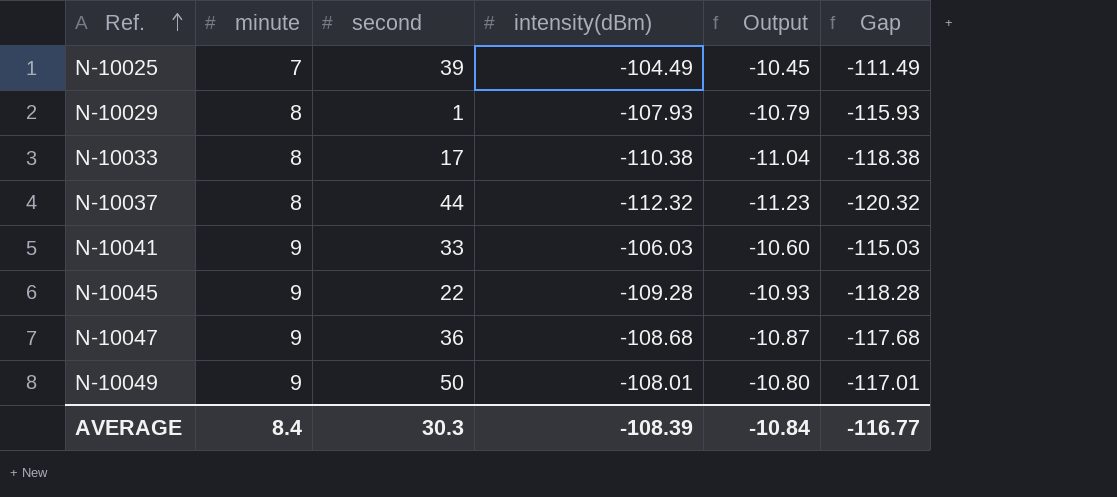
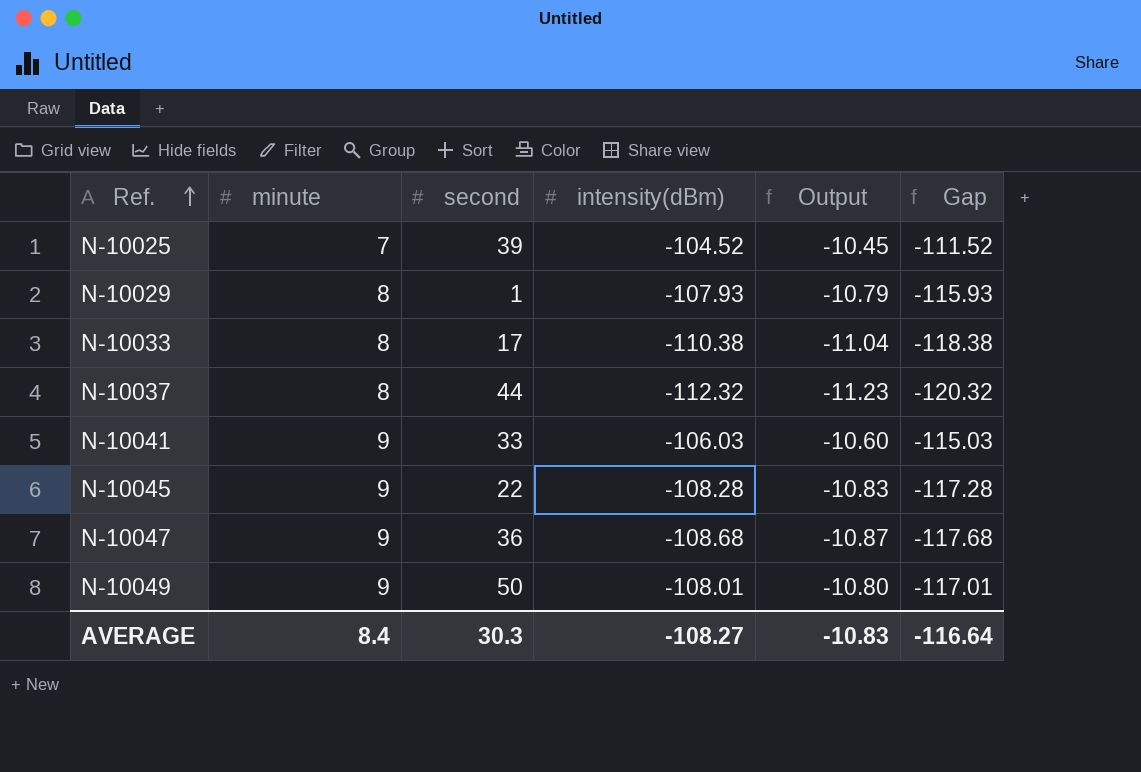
N-10025 | intensity(dBm): -104.49 -> -104.52
N-10025 | Gap: -111.49 -> -111.52
N-10045 | intensity(dBm): -109.28 -> -108.28
N-10045 | Output: -10.93 -> -10.83
N-10045 | Gap: -118.28 -> -117.28
AVERAGE | intensity(dBm): -108.39 -> -108.27
AVERAGE | Output: -10.84 -> -10.83
AVERAGE | Gap: -116.77 -> -116.64

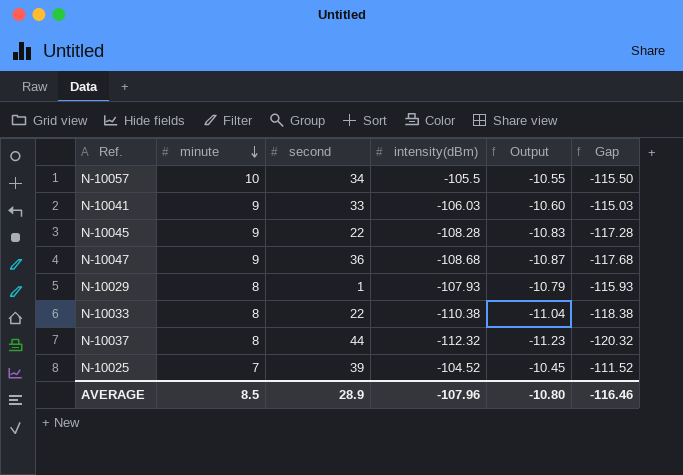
row order: Ref. ascending -> minute descending
row N-10049: 9 | 50 | -108.01 | -10.80 | -117.01 -> none
row N-10057: none -> 10 | 34 | -105.5 | -10.55 | -115.50
N-10033 | second: 17 -> 22
AVERAGE | minute: 8.4 -> 8.5
AVERAGE | second: 30.3 -> 28.9
AVERAGE | intensity(dBm): -108.27 -> -107.96
AVERAGE | Output: -10.83 -> -10.80
AVERAGE | Gap: -116.64 -> -116.46

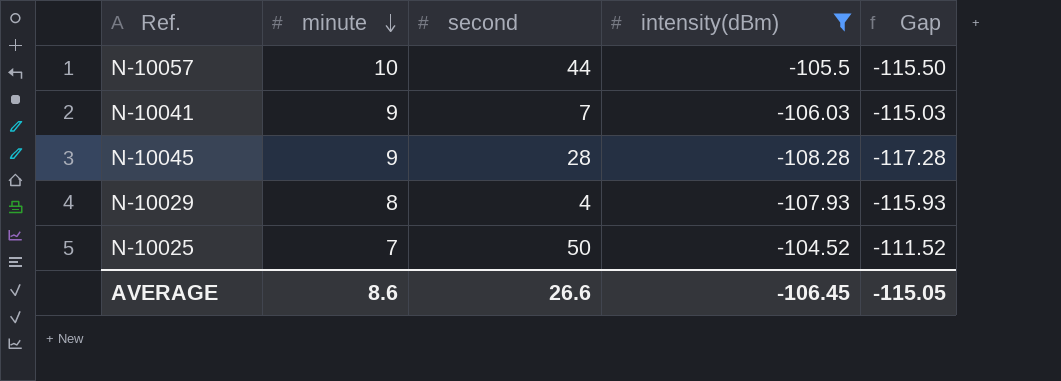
filter: none -> intensity(dBm) >= -108.28
column Output | formula: [intensity(dBm)] * 0.1 -> none
N-10057 | second: 34 -> 44
N-10041 | second: 33 -> 7
N-10045 | second: 22 -> 28
N-10029 | second: 1 -> 4
N-10025 | second: 39 -> 50
AVERAGE | minute: 8.5 -> 8.6
AVERAGE | second: 28.9 -> 26.6
AVERAGE | intensity(dBm): -107.96 -> -106.45
AVERAGE | Gap: -116.46 -> -115.05

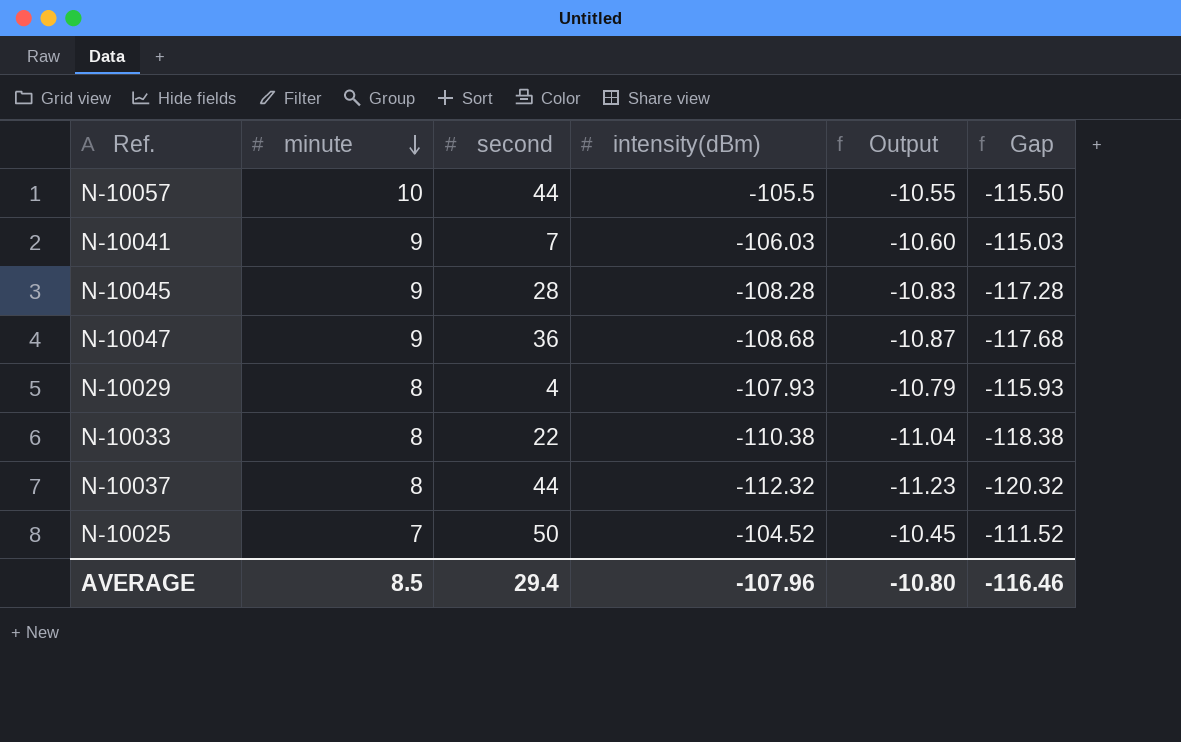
filter: intensity(dBm) >= -108.28 -> none
column Output | formula: none -> [intensity(dBm)] * 0.1
AVERAGE | minute: 8.6 -> 8.5
AVERAGE | second: 26.6 -> 29.4
AVERAGE | intensity(dBm): -106.45 -> -107.96
AVERAGE | Gap: -115.05 -> -116.46

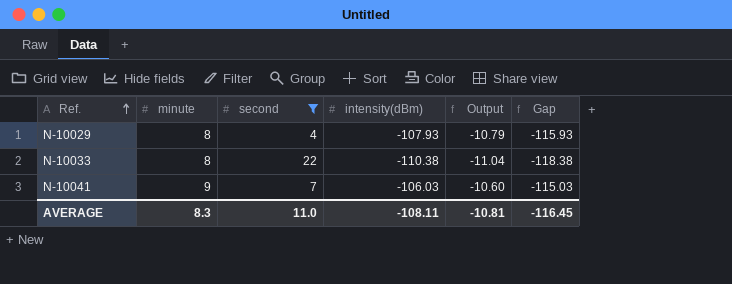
filter: none -> second <= 22
row order: minute descending -> Ref. ascending
AVERAGE | minute: 8.5 -> 8.3
AVERAGE | second: 29.4 -> 11.0
AVERAGE | intensity(dBm): -107.96 -> -108.11
AVERAGE | Output: -10.80 -> -10.81
AVERAGE | Gap: -116.46 -> -116.45

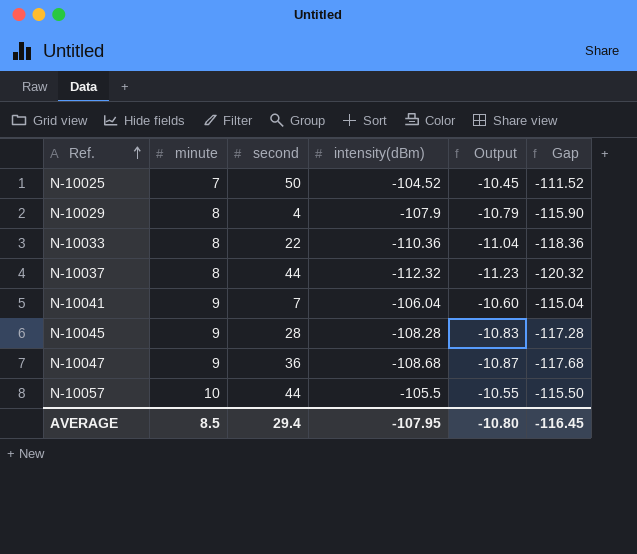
filter: second <= 22 -> none
N-10029 | intensity(dBm): -107.93 -> -107.9
N-10029 | Gap: -115.93 -> -115.90
N-10033 | intensity(dBm): -110.38 -> -110.36
N-10033 | Gap: -118.38 -> -118.36
N-10041 | intensity(dBm): -106.03 -> -106.04
N-10041 | Gap: -115.03 -> -115.04
AVERAGE | minute: 8.3 -> 8.5
AVERAGE | second: 11.0 -> 29.4
AVERAGE | intensity(dBm): -108.11 -> -107.95
AVERAGE | Output: -10.81 -> -10.80

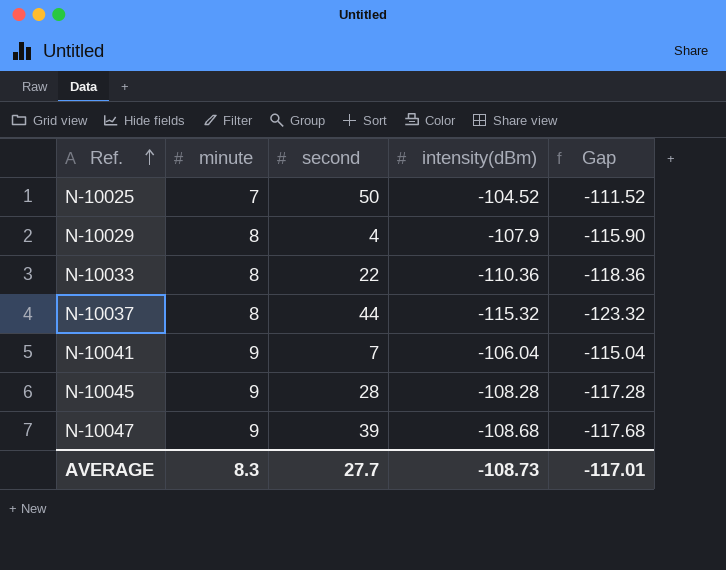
column Output | formula: [intensity(dBm)] * 0.1 -> none
row N-10057: 10 | 44 | -105.5 | -10.55 | -115.50 -> none
N-10037 | intensity(dBm): -112.32 -> -115.32
N-10037 | Gap: -120.32 -> -123.32
N-10047 | second: 36 -> 39
AVERAGE | minute: 8.5 -> 8.3
AVERAGE | second: 29.4 -> 27.7
AVERAGE | intensity(dBm): -107.95 -> -108.73
AVERAGE | Gap: -116.45 -> -117.01

